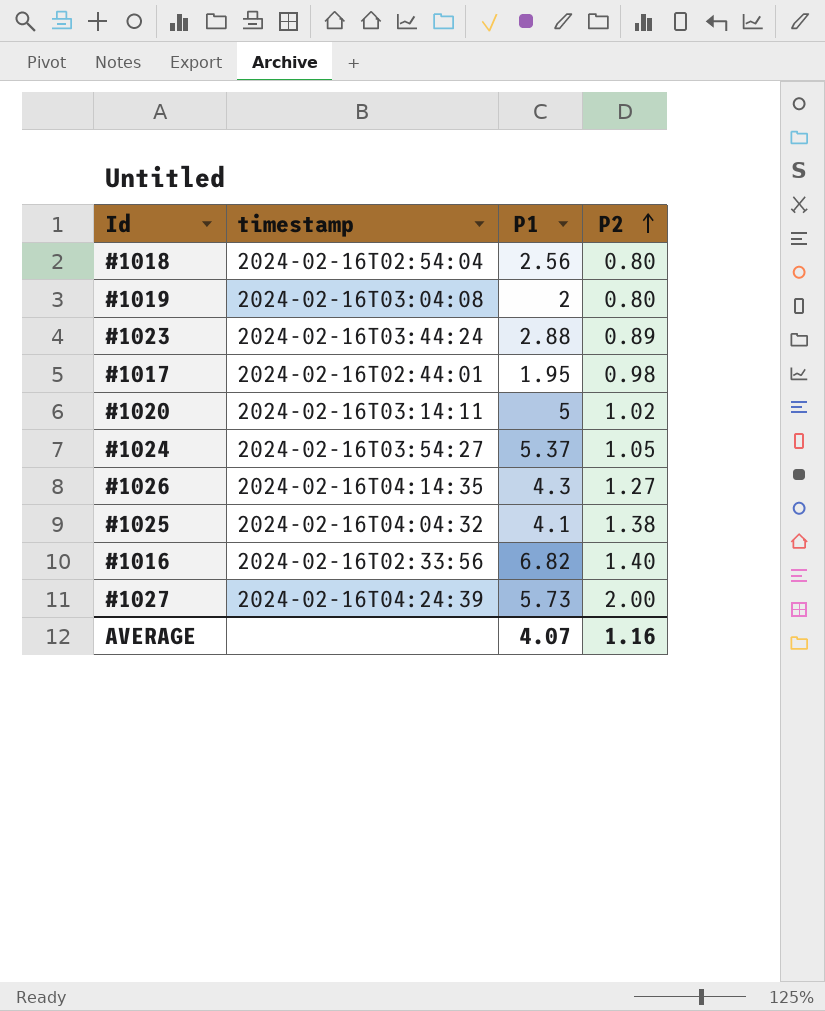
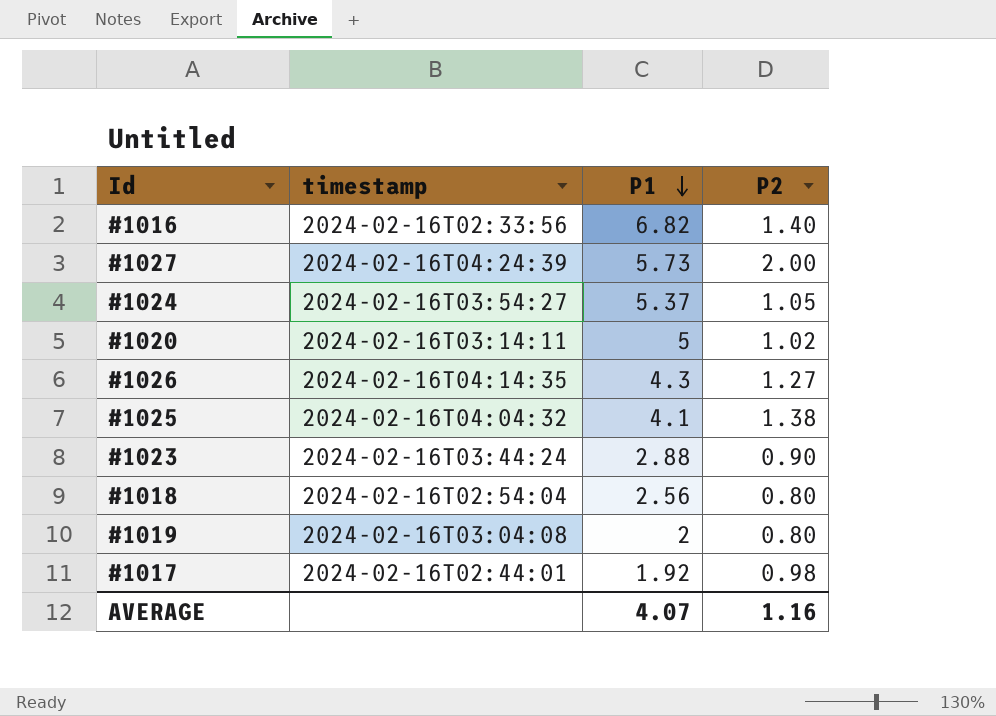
row order: P2 ascending -> P1 descending
#1023 | P2: 0.89 -> 0.90
#1017 | P1: 1.95 -> 1.92

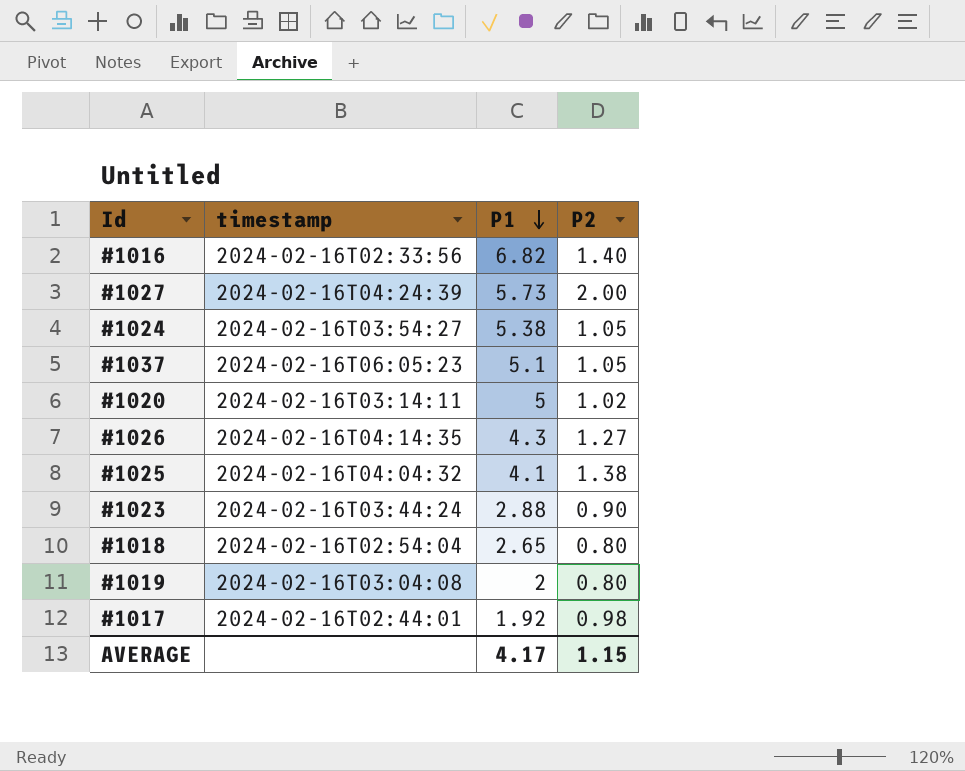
#1024 | P1: 5.37 -> 5.38
row #1037: none -> 2024-02-16T06:05:23 | 5.1 | 1.05
#1018 | P1: 2.56 -> 2.65
AVERAGE | P1: 4.07 -> 4.17
AVERAGE | P2: 1.16 -> 1.15

